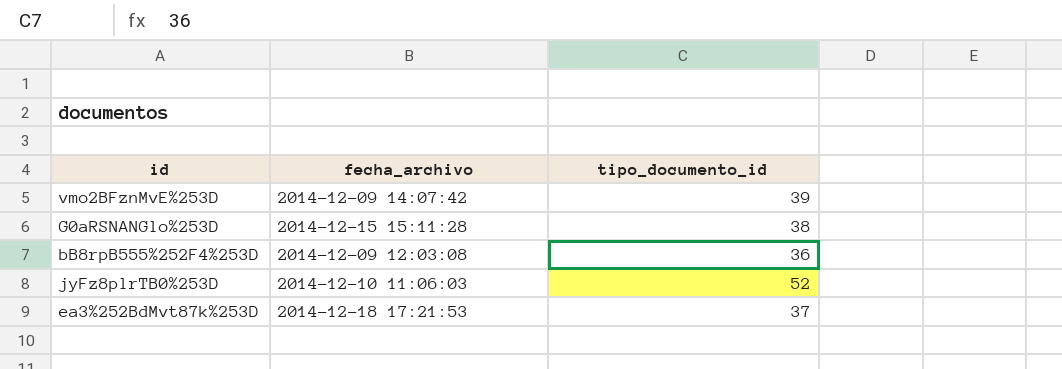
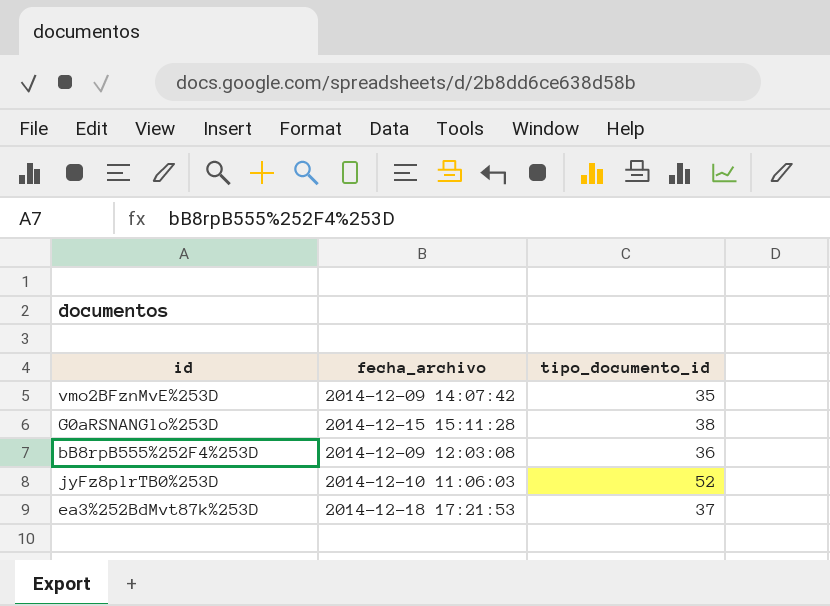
vmo2BFznMvE%253D | tipo_documento_id: 39 -> 35

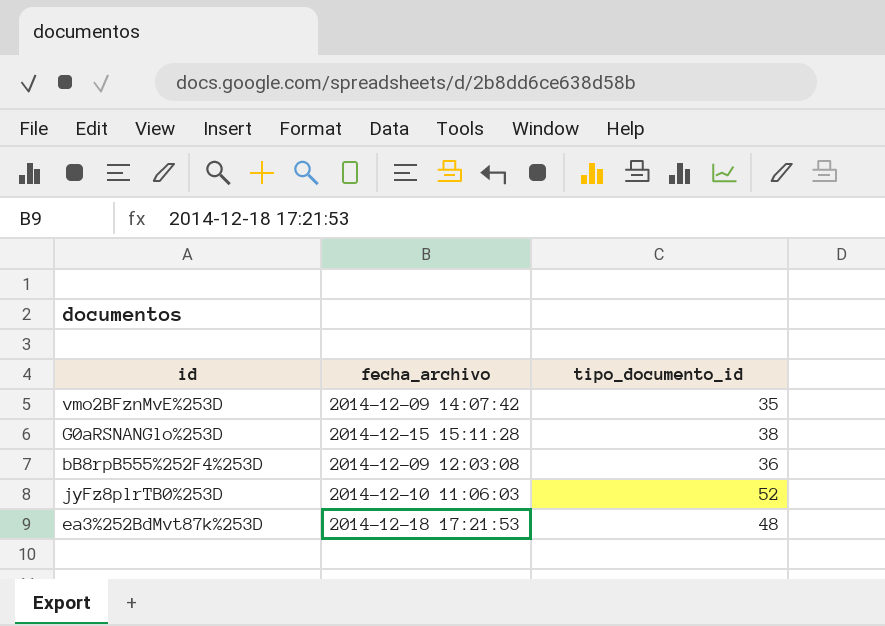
ea3%252BdMvt87k%253D | tipo_documento_id: 37 -> 48

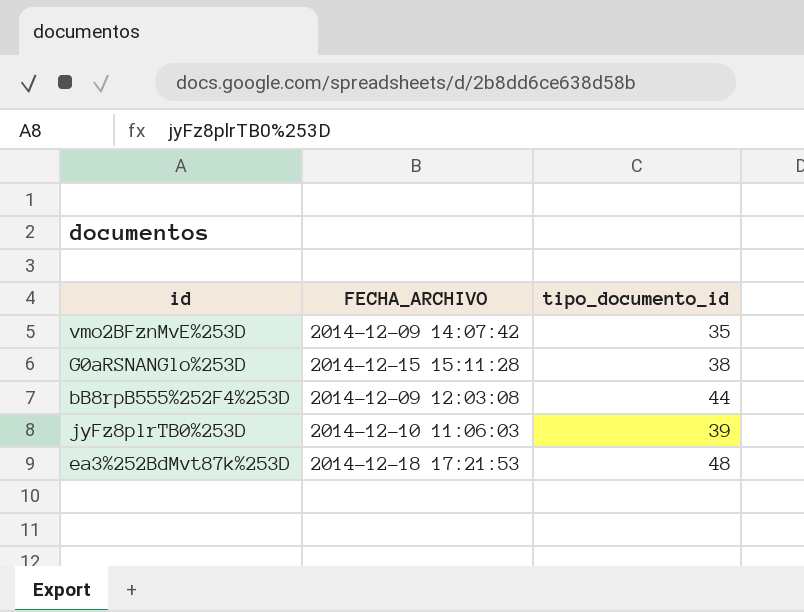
column name: fecha_archivo -> FECHA_ARCHIVO
bB8rpB555%252F4%253D | tipo_documento_id: 36 -> 44
jyFz8plrTB0%253D | tipo_documento_id: 52 -> 39

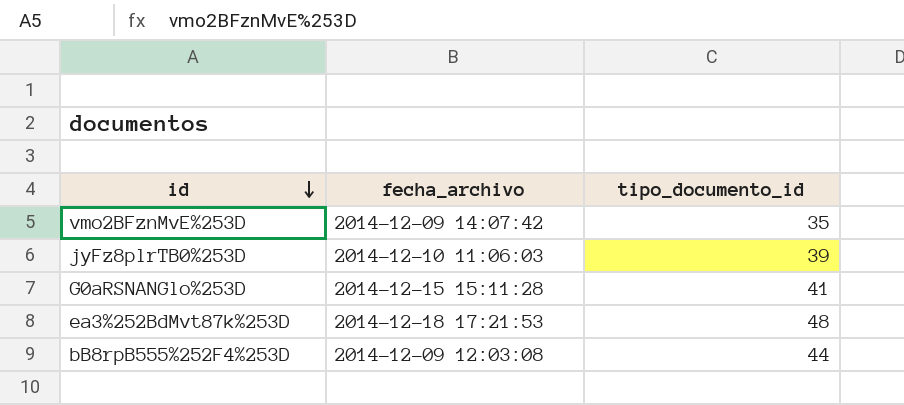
row order: none -> id descending
column name: FECHA_ARCHIVO -> fecha_archivo
G0aRSNANGlo%253D | tipo_documento_id: 38 -> 41

